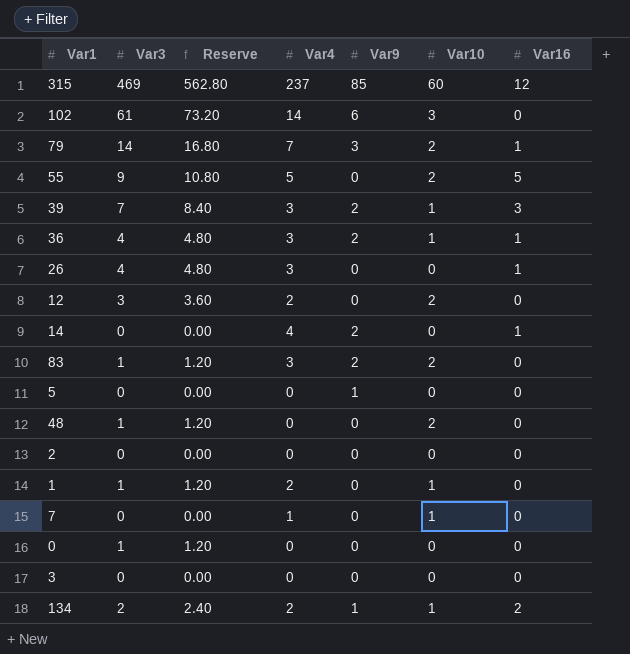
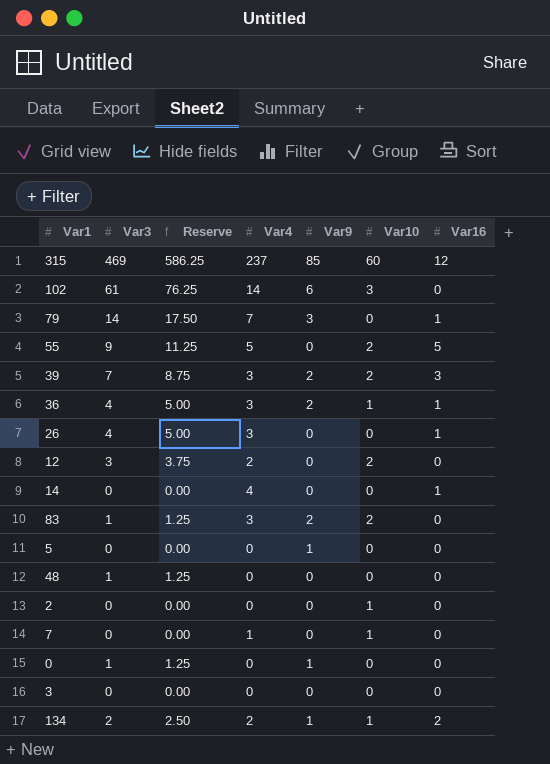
column Reserve | formula: [Var3] * 1.2 -> [Var3] * 1.25
row 1: 1 | 1.20 | 2 | 0 | 1 | 0 -> none
79 | Var10: 2 -> 0
39 | Var10: 1 -> 2
14 | Var9: 2 -> 0
48 | Var10: 2 -> 0
2 | Var10: 0 -> 1
0 | Var9: 0 -> 1

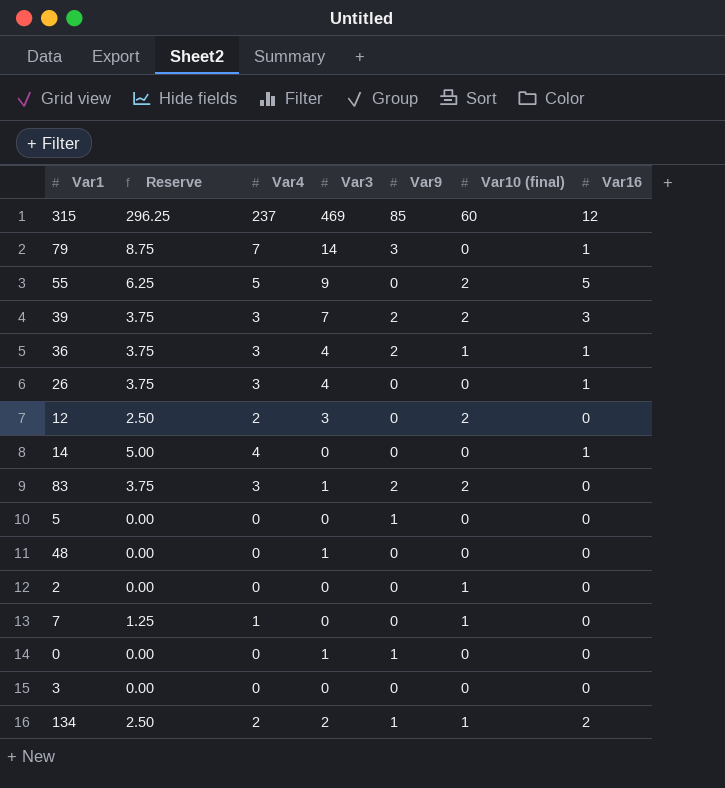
column Reserve | formula: [Var3] * 1.25 -> [Var4] * 1.25
column Var3 | position: 2 -> 4
column name: Var10 -> Var10 (final)
row 102: 61 | 76.25 | 14 | 6 | 3 | 0 -> none

